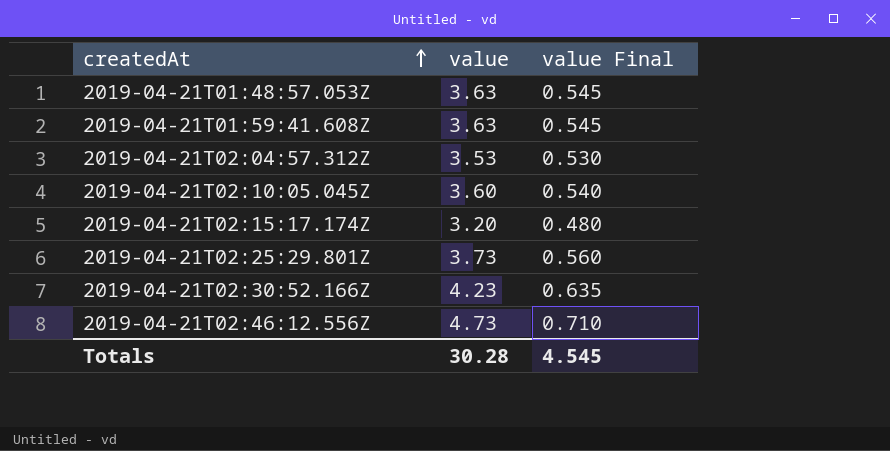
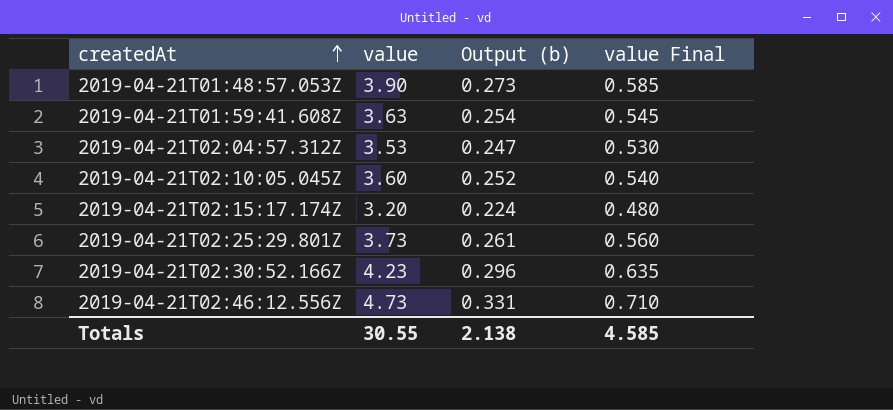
column Output (b) | formula: none -> [value] * 0.07
2019-04-21T01:48:57.053Z | value: 3.63 -> 3.90
2019-04-21T01:48:57.053Z | value Final: 0.545 -> 0.585
Totals | value: 30.28 -> 30.55
Totals | value Final: 4.545 -> 4.585

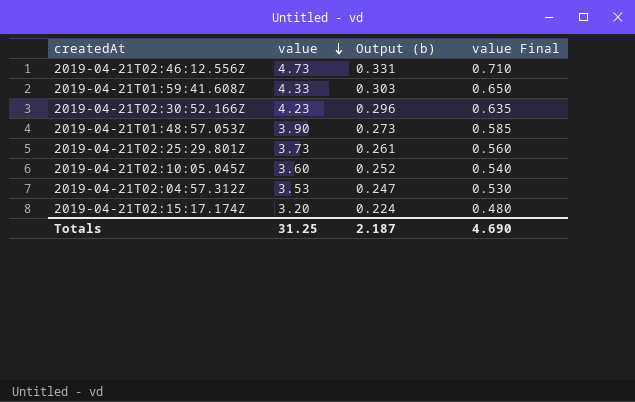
row order: createdAt ascending -> value descending
2019-04-21T01:59:41.608Z | value: 3.63 -> 4.33
2019-04-21T01:59:41.608Z | Output (b): 0.254 -> 0.303
2019-04-21T01:59:41.608Z | value Final: 0.545 -> 0.650
Totals | value: 30.55 -> 31.25
Totals | Output (b): 2.138 -> 2.187
Totals | value Final: 4.585 -> 4.690

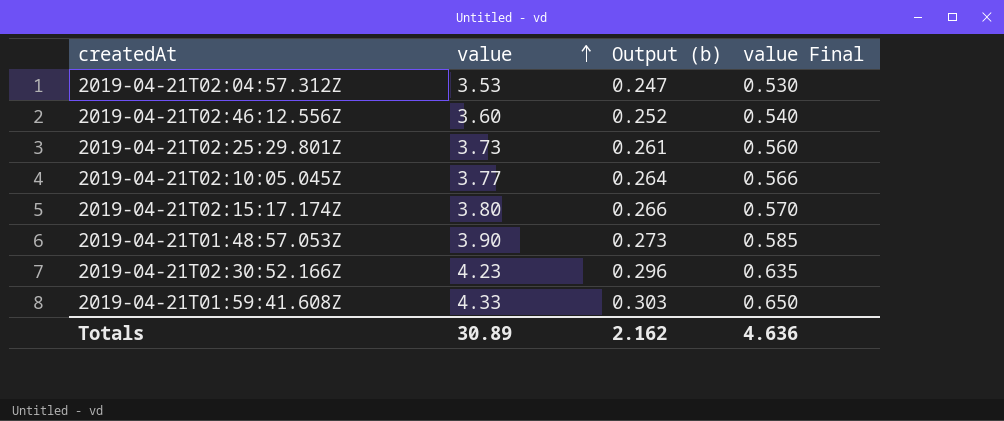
row order: value descending -> value ascending
2019-04-21T02:46:12.556Z | value: 4.73 -> 3.60
2019-04-21T02:46:12.556Z | Output (b): 0.331 -> 0.252
2019-04-21T02:46:12.556Z | value Final: 0.710 -> 0.540
2019-04-21T02:10:05.045Z | value: 3.60 -> 3.77
2019-04-21T02:10:05.045Z | Output (b): 0.252 -> 0.264
2019-04-21T02:10:05.045Z | value Final: 0.540 -> 0.566
2019-04-21T02:15:17.174Z | value: 3.20 -> 3.80
2019-04-21T02:15:17.174Z | Output (b): 0.224 -> 0.266
2019-04-21T02:15:17.174Z | value Final: 0.480 -> 0.570
Totals | value: 31.25 -> 30.89
Totals | Output (b): 2.187 -> 2.162
Totals | value Final: 4.690 -> 4.636

